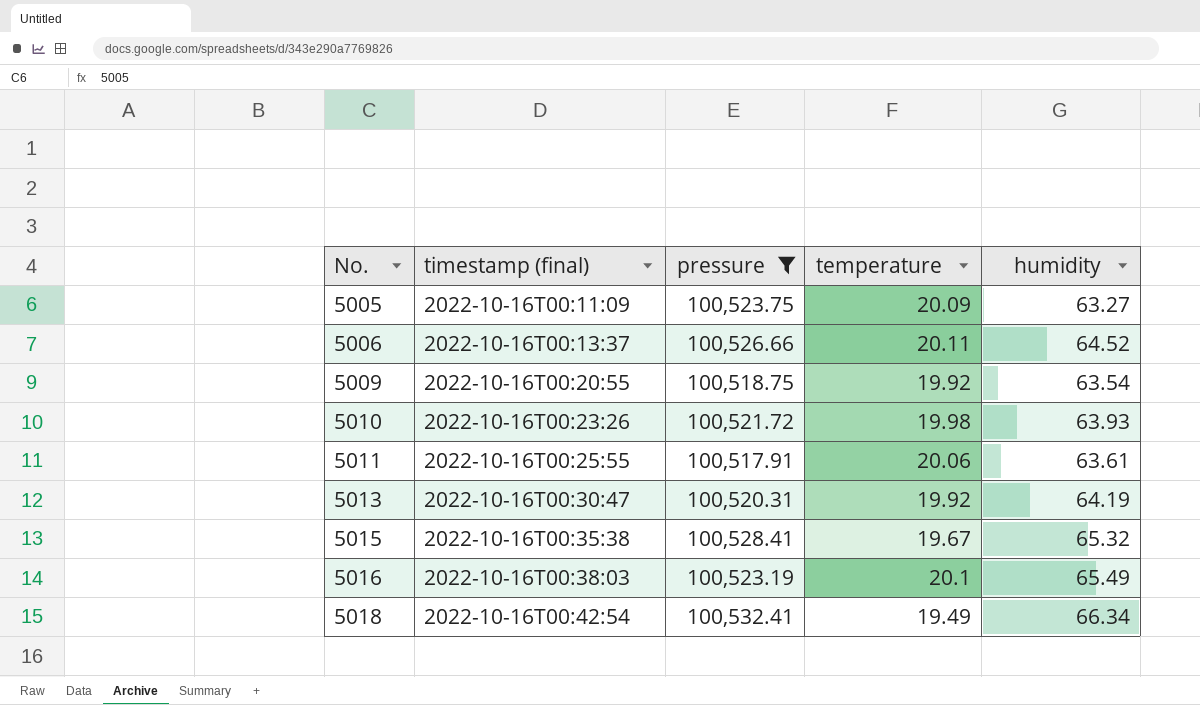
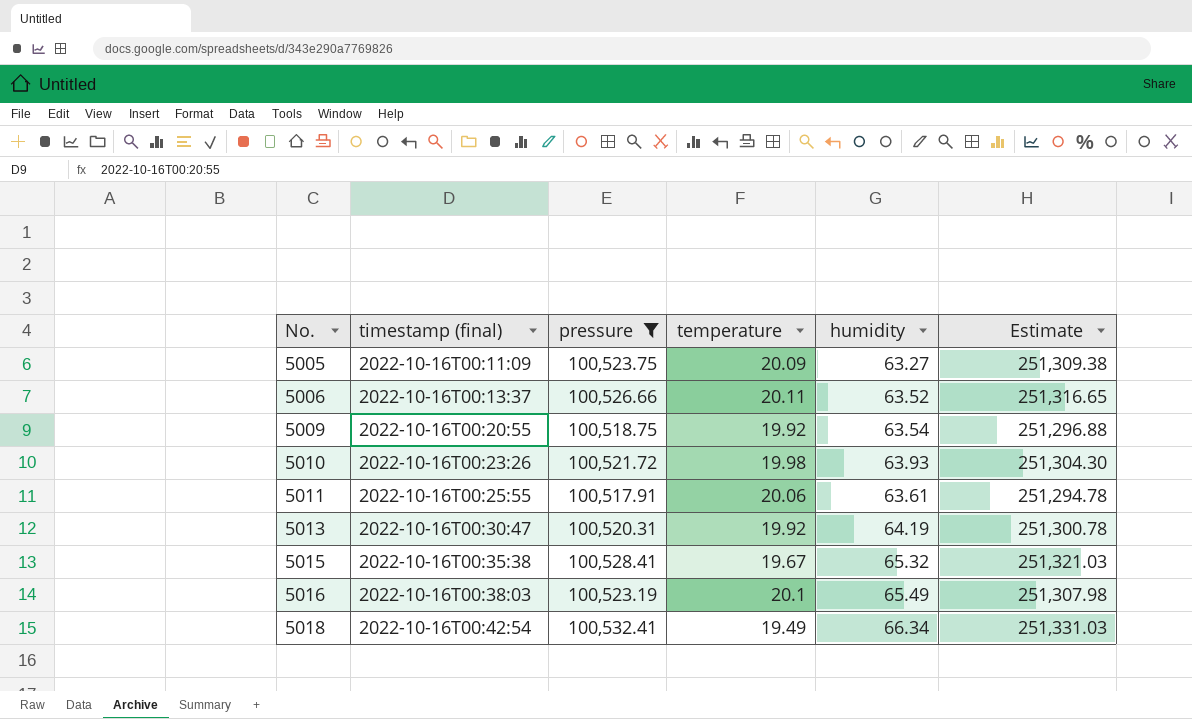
column Estimate | formula: none -> [pressure] * 2.5
5006 | humidity: 64.52 -> 63.52

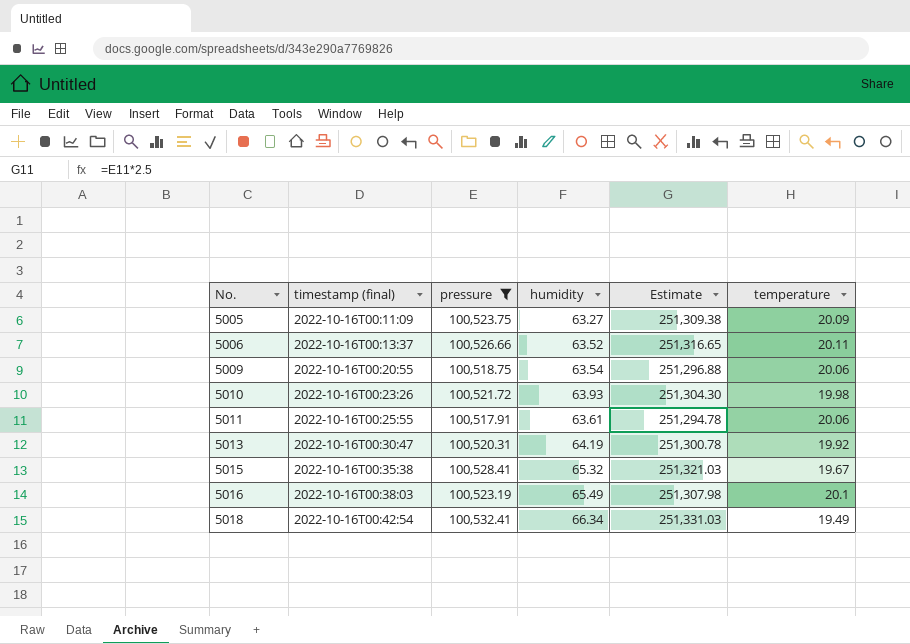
column temperature | position: 4 -> 6
5009 | temperature: 19.92 -> 20.06

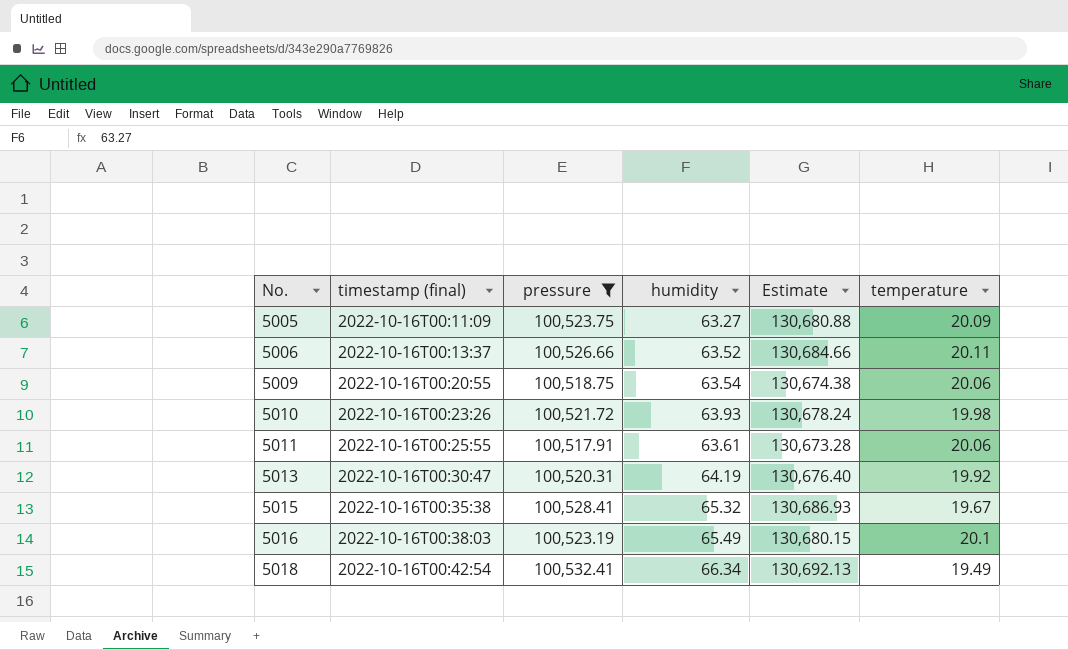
column Estimate | formula: [pressure] * 2.5 -> [pressure] * 1.3

